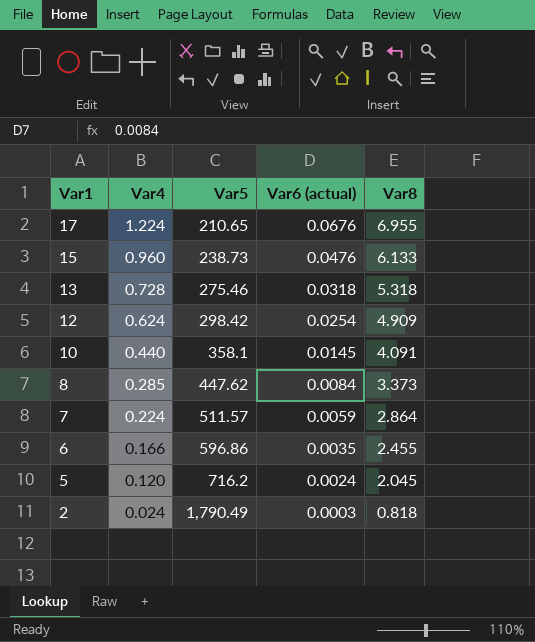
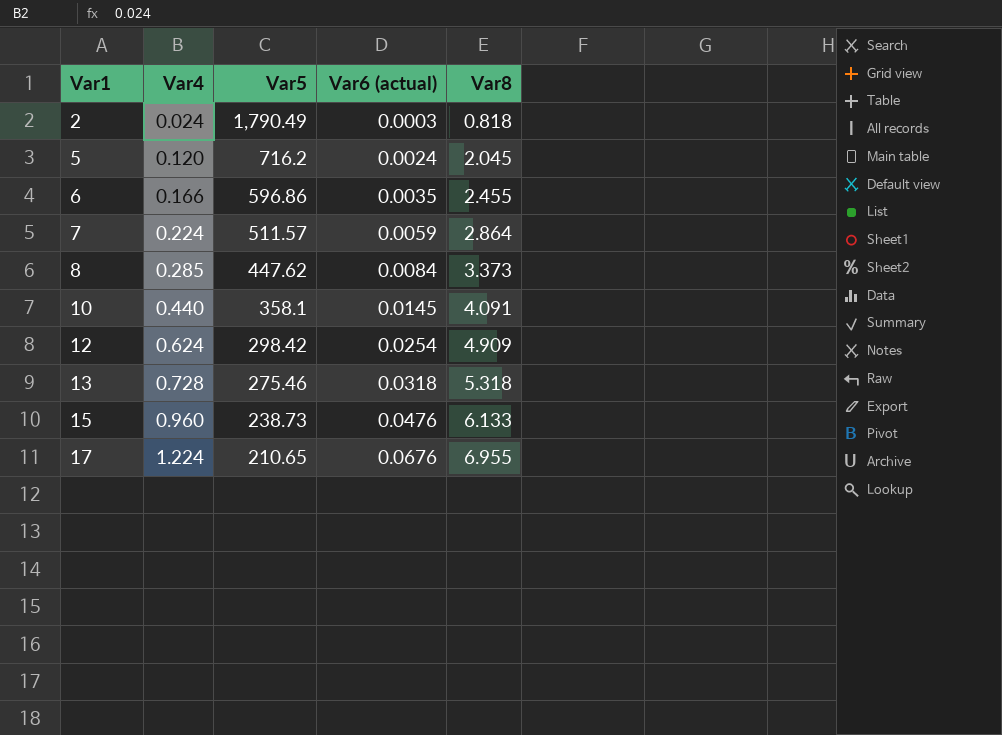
row order: Var1 descending -> Var1 ascending

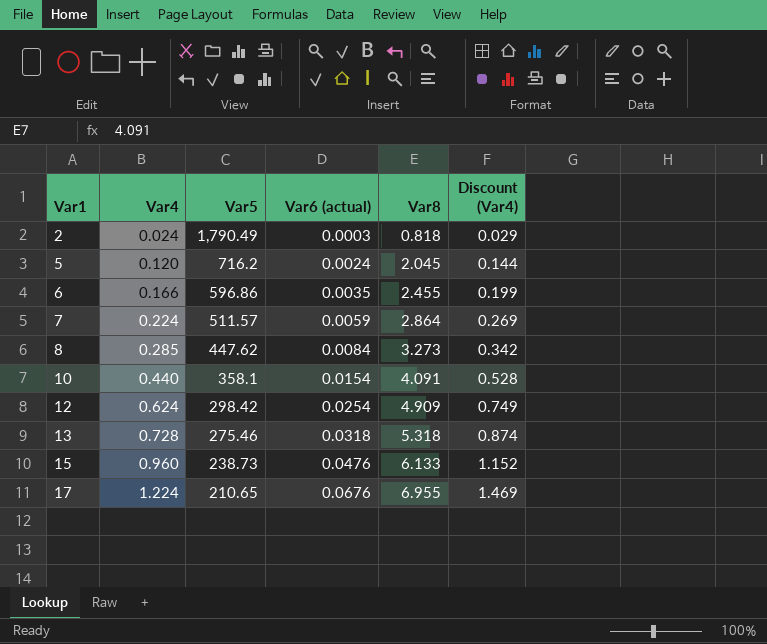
column Discount (Var4) | formula: none -> [Var4] * 1.2
8 | Var8: 3.373 -> 3.273
10 | Var6 (actual): 0.0145 -> 0.0154

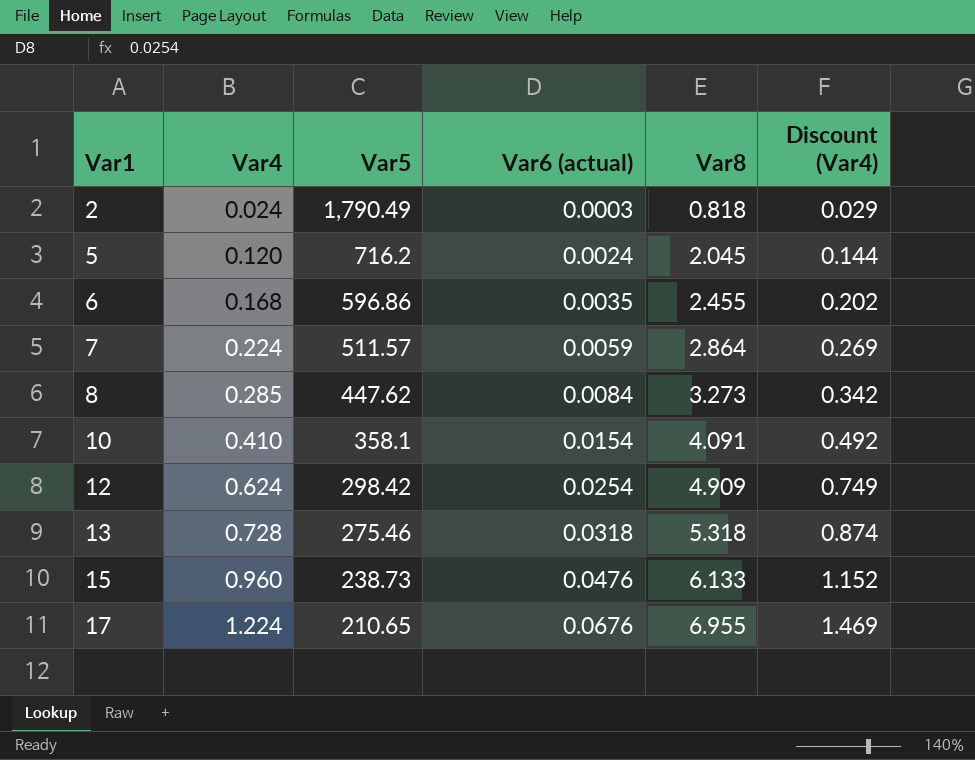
6 | Var4: 0.166 -> 0.168
6 | Discount (Var4): 0.199 -> 0.202
10 | Var4: 0.440 -> 0.410
10 | Discount (Var4): 0.528 -> 0.492

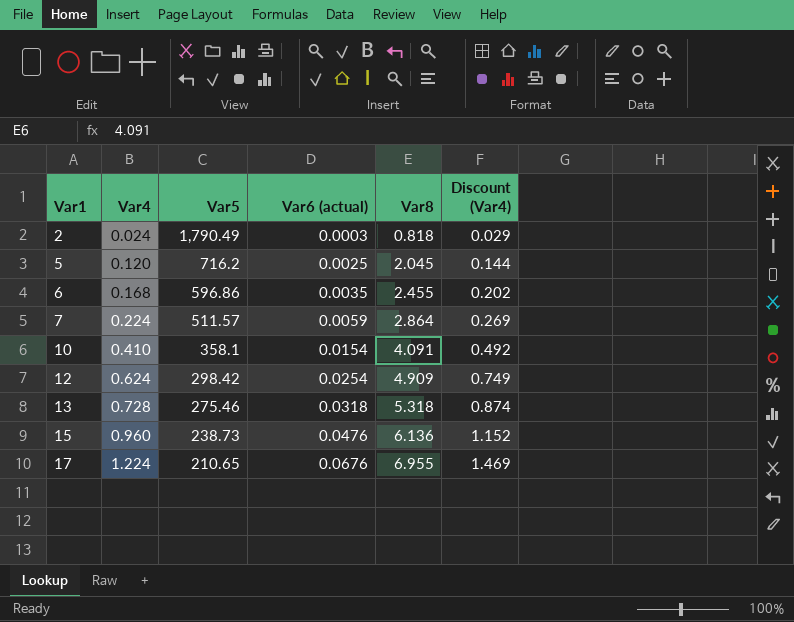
row 8: 0.285 | 447.62 | 0.0084 | 3.273 | 0.342 -> none
5 | Var6 (actual): 0.0024 -> 0.0025
15 | Var8: 6.133 -> 6.136

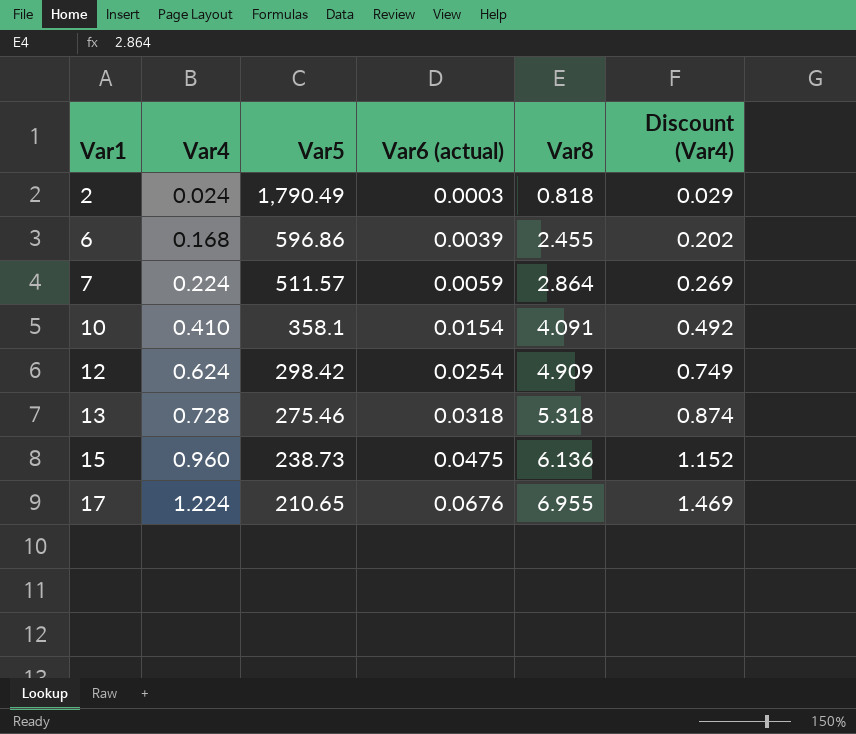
row 5: 0.120 | 716.2 | 0.0025 | 2.045 | 0.144 -> none
6 | Var6 (actual): 0.0035 -> 0.0039
15 | Var6 (actual): 0.0476 -> 0.0475

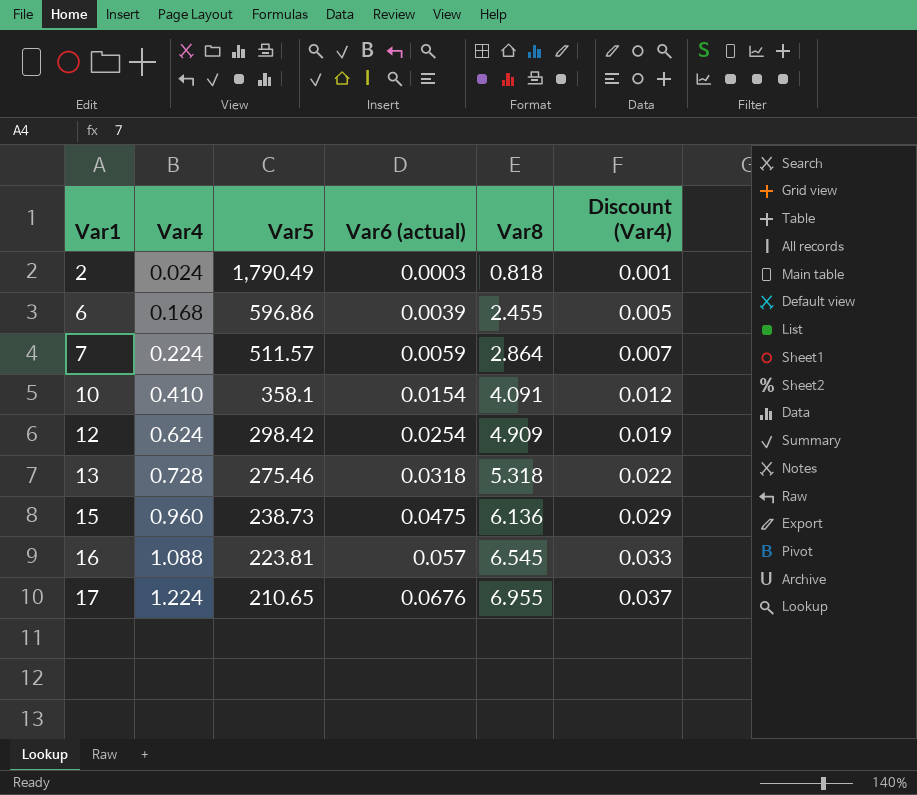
column Discount (Var4) | formula: [Var4] * 1.2 -> [Var4] * 0.03
row 16: none -> 1.088 | 223.81 | 0.057 | 6.545 | 0.033

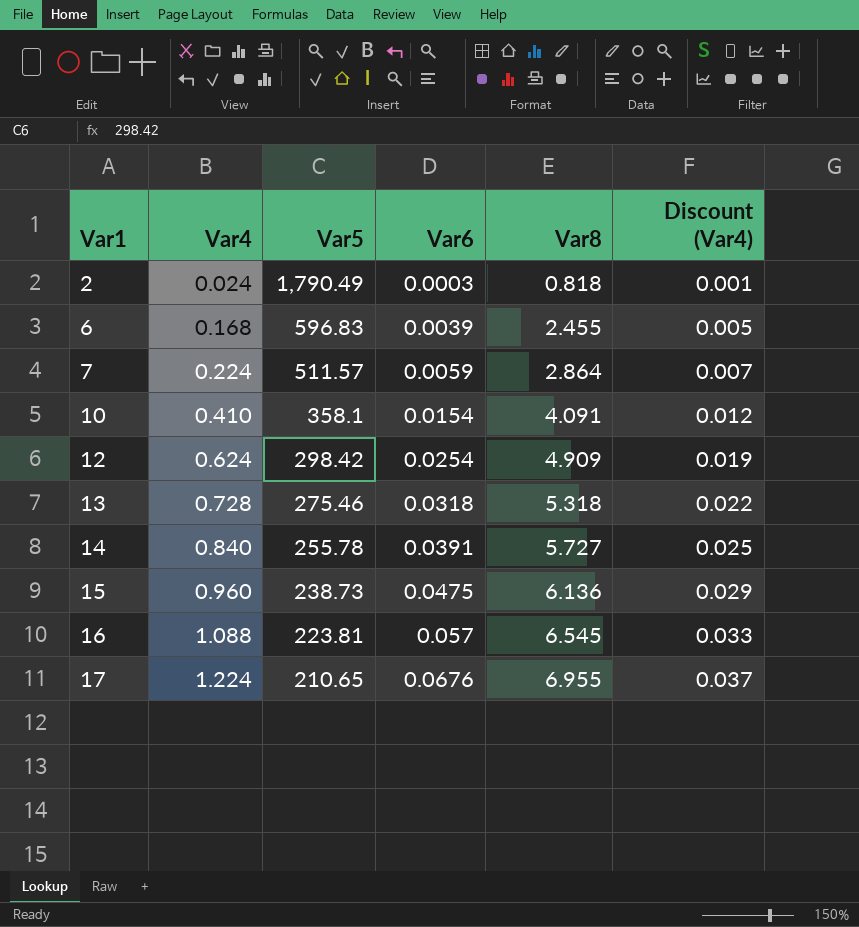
column name: Var6 (actual) -> Var6
6 | Var5: 596.86 -> 596.83
row 14: none -> 0.840 | 255.78 | 0.0391 | 5.727 | 0.025

